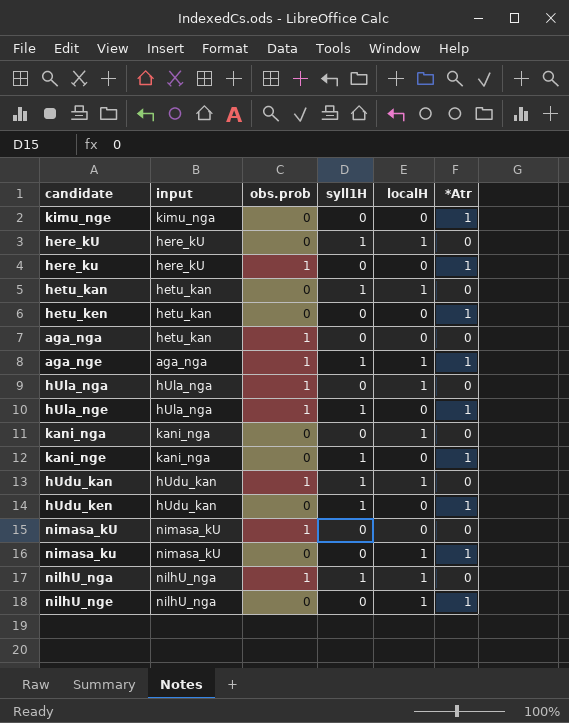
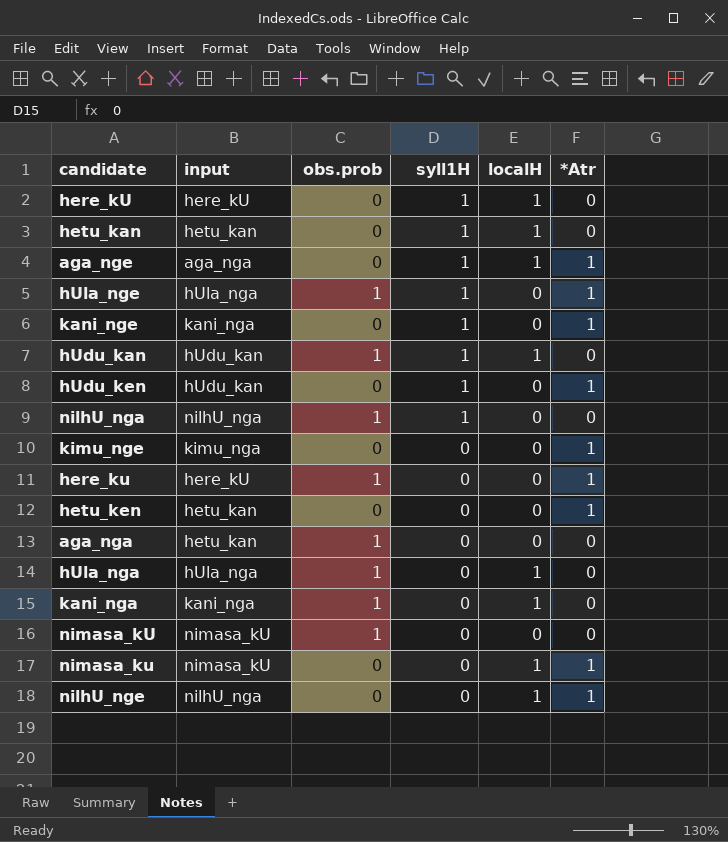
row order: none -> syll1H descending
aga_nge | obs.prob: 1 -> 0
nilhU_nga | localH: 1 -> 0
kani_nga | obs.prob: 0 -> 1

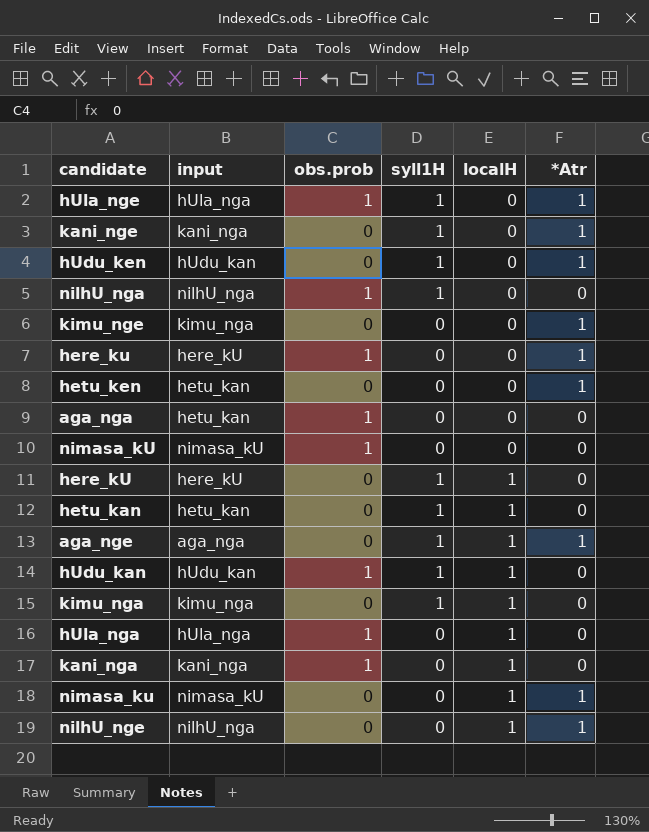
row order: syll1H descending -> localH ascending
row kimu_nga: none -> kimu_nga | 0 | 1 | 1 | 0

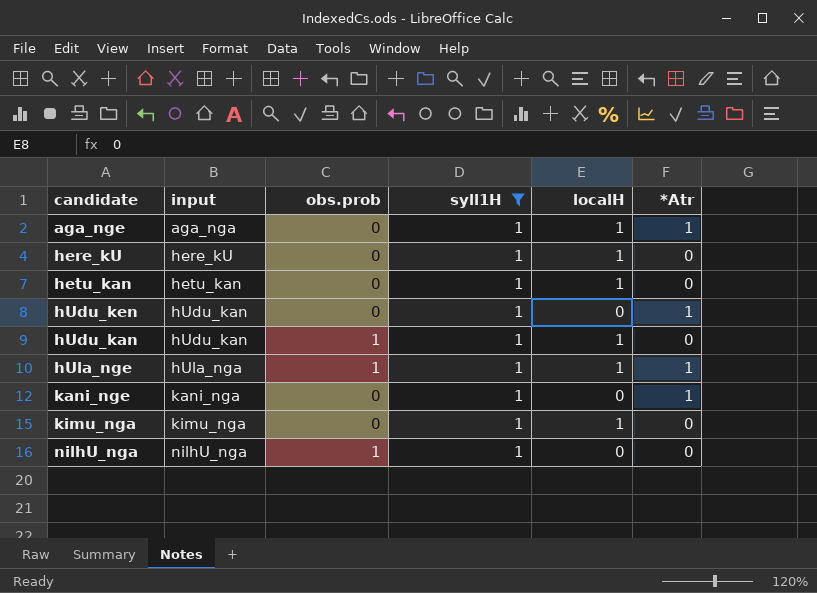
filter: none -> syll1H = 1
row order: localH ascending -> input ascending
hUla_nge | localH: 0 -> 1

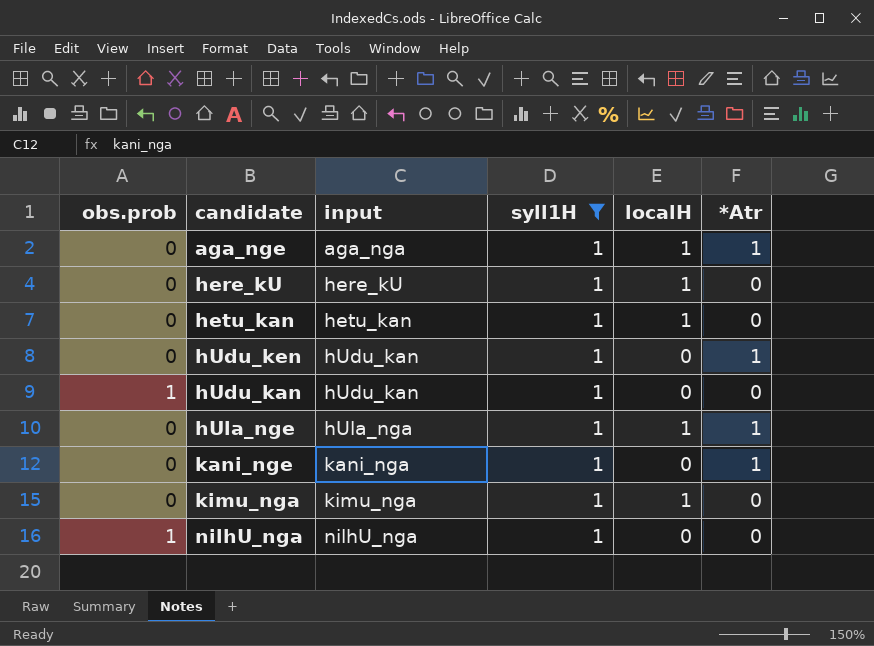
column obs.prob | position: 3 -> 1
hUdu_kan | localH: 1 -> 0
hUla_nge | obs.prob: 1 -> 0

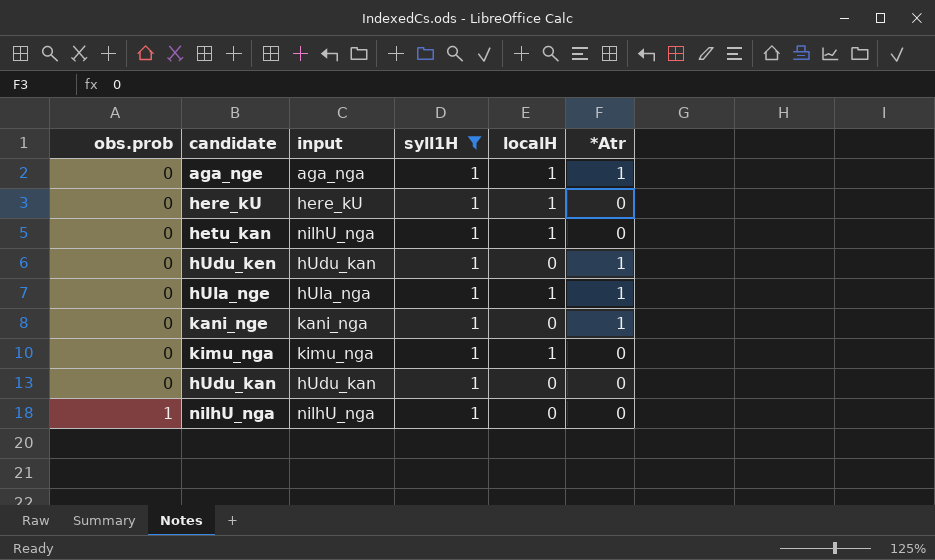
row order: input ascending -> obs.prob ascending
hetu_kan | input: hetu_kan -> nilhU_nga
hUdu_kan | obs.prob: 1 -> 0

